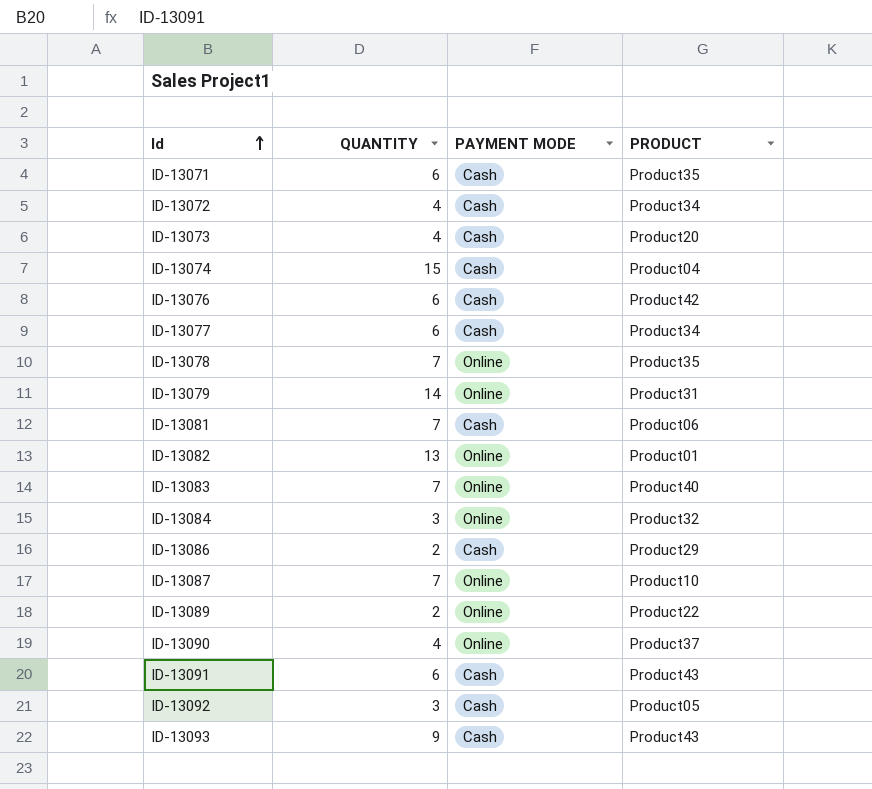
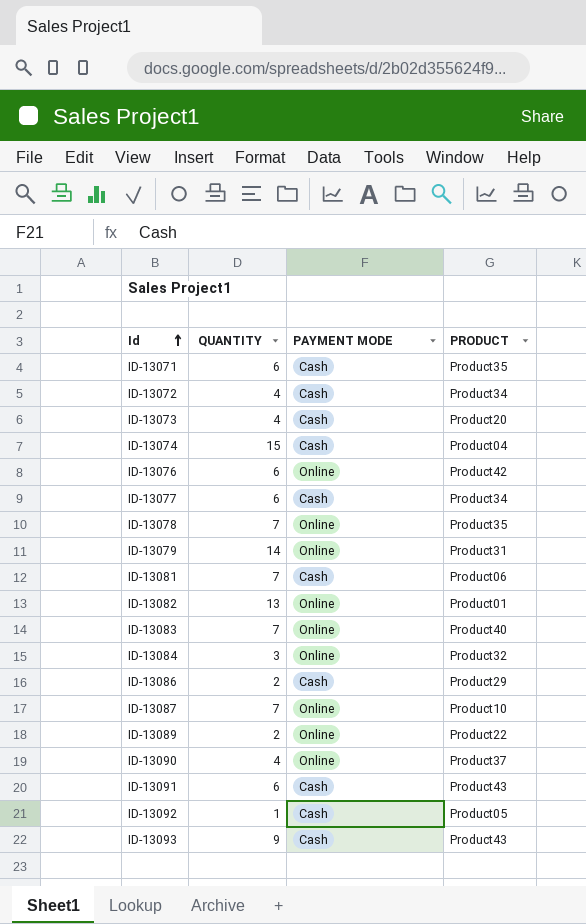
ID-13076 | PAYMENT MODE: Cash -> Online
ID-13092 | QUANTITY: 3 -> 1

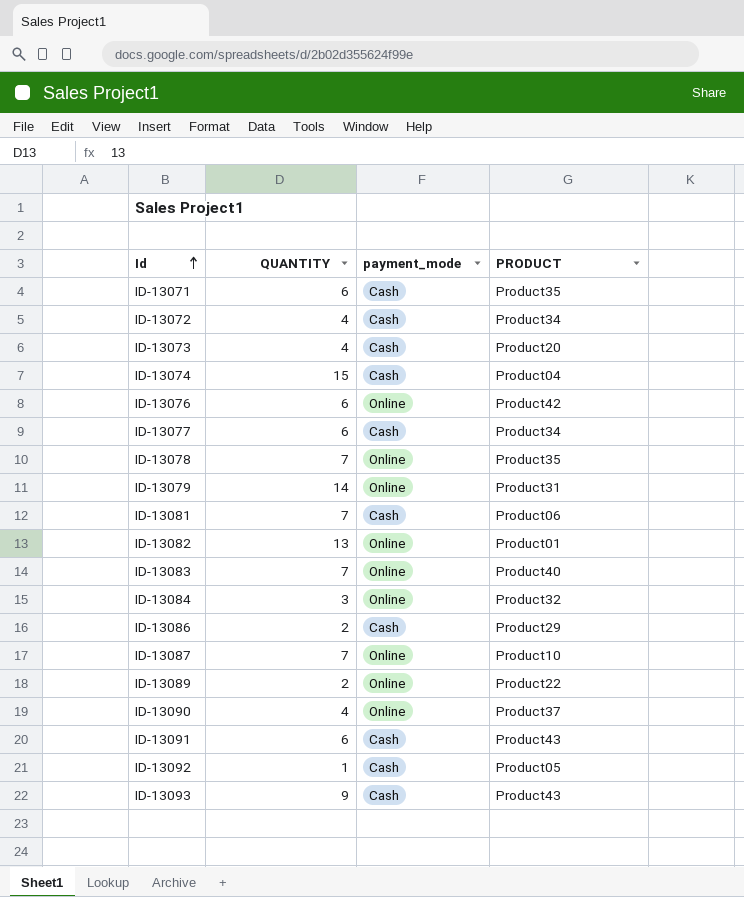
column name: PAYMENT MODE -> payment_mode

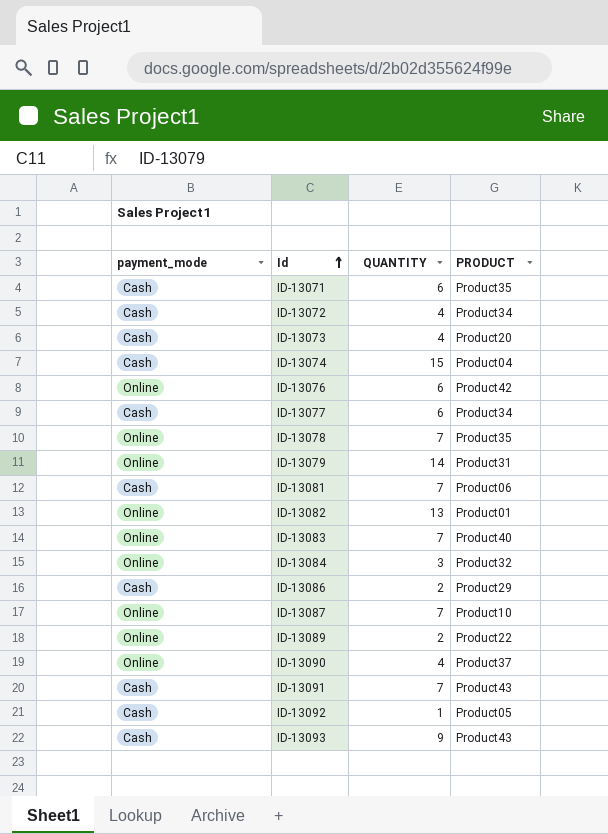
column payment_mode | position: 3 -> 1
ID-13091 | QUANTITY: 6 -> 7

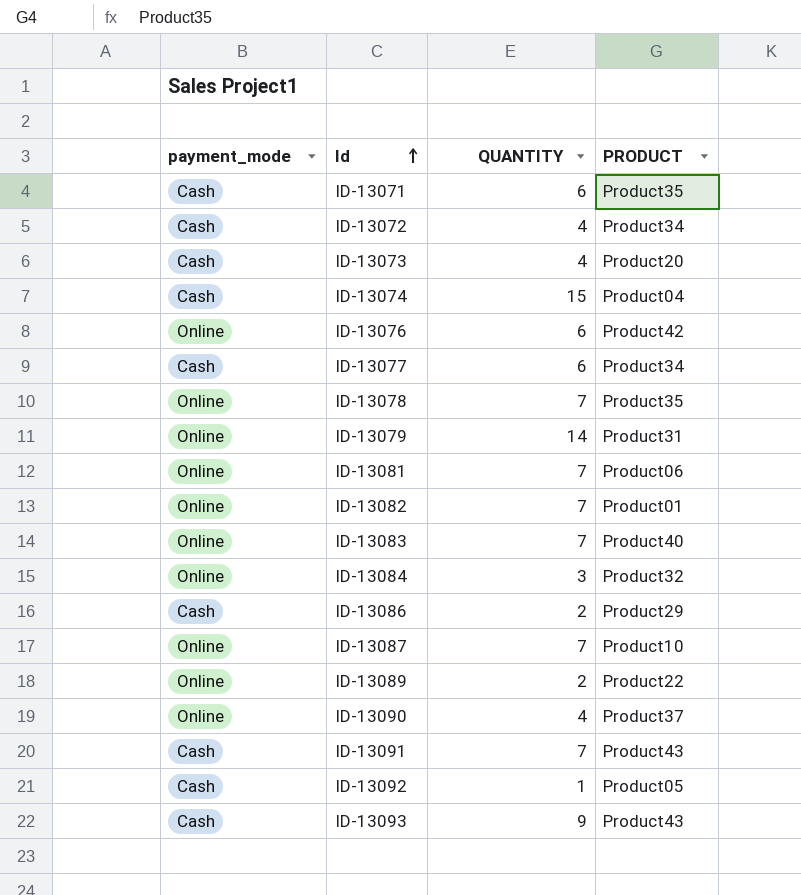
ID-13081 | payment_mode: Cash -> Online
ID-13082 | QUANTITY: 13 -> 7

